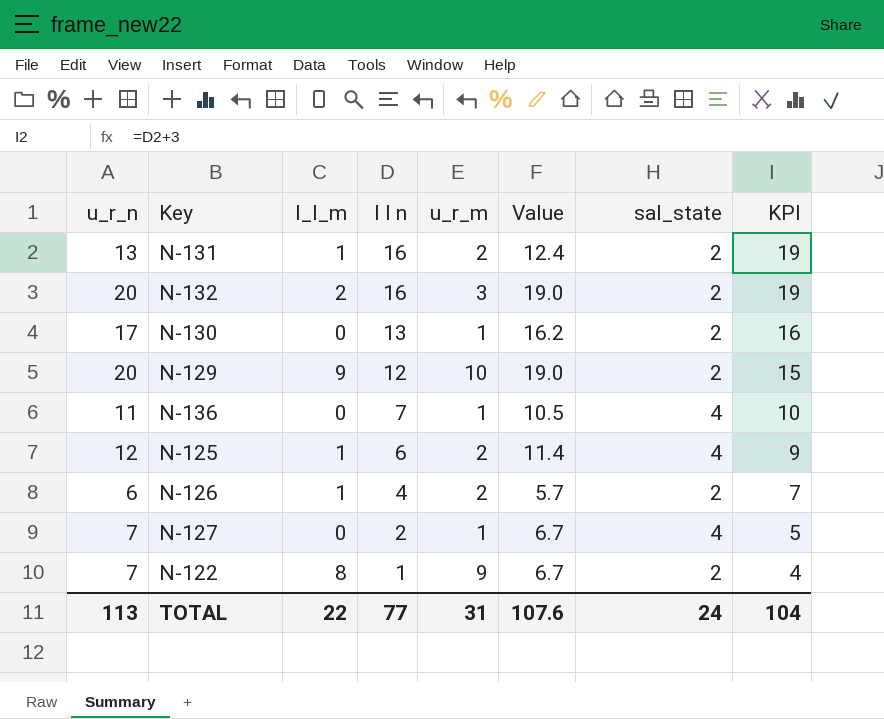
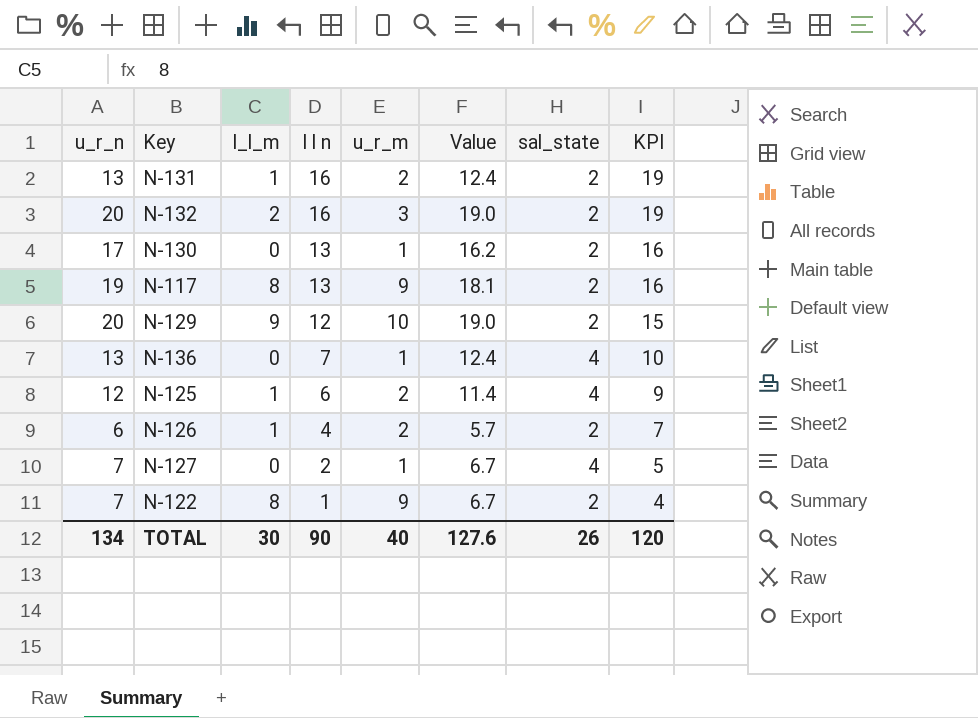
row N-117: none -> 19 | 8 | 13 | 9 | 18.1 | 2 | 16
N-136 | u_r_n: 11 -> 13
N-136 | Value: 10.5 -> 12.4
TOTAL | u_r_n: 113 -> 134
TOTAL | l_l_m: 22 -> 30
TOTAL | l l n: 77 -> 90
TOTAL | u_r_m: 31 -> 40
TOTAL | Value: 107.6 -> 127.6
TOTAL | sal_state: 24 -> 26
TOTAL | KPI: 104 -> 120

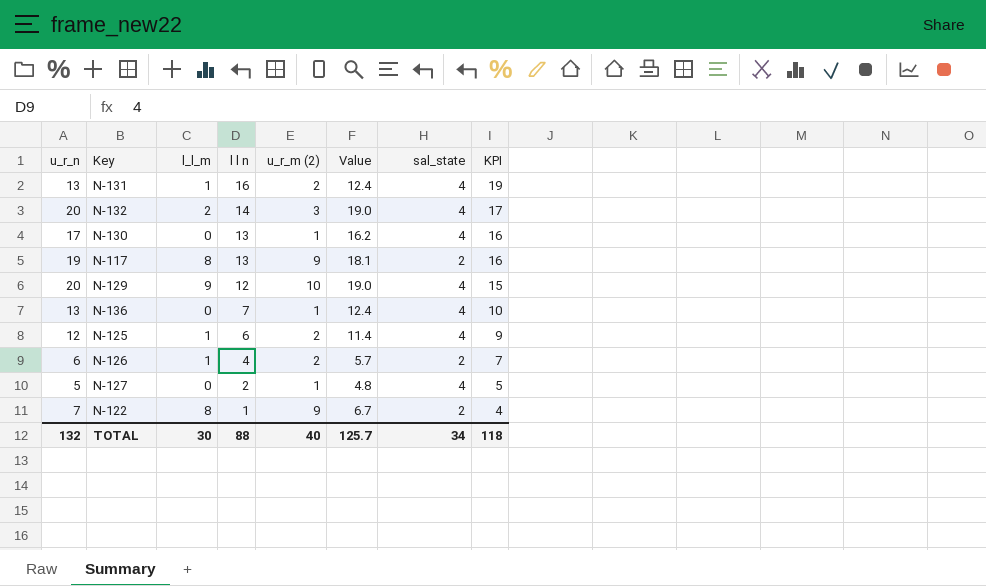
column name: u_r_m -> u_r_m (2)
N-131 | sal_state: 2 -> 4
N-132 | l l n: 16 -> 14
N-132 | sal_state: 2 -> 4
N-132 | KPI: 19 -> 17
N-130 | sal_state: 2 -> 4
N-129 | sal_state: 2 -> 4
N-127 | u_r_n: 7 -> 5
N-127 | Value: 6.7 -> 4.8
TOTAL | u_r_n: 134 -> 132
TOTAL | l l n: 90 -> 88
TOTAL | Value: 127.6 -> 125.7
TOTAL | sal_state: 26 -> 34
TOTAL | KPI: 120 -> 118

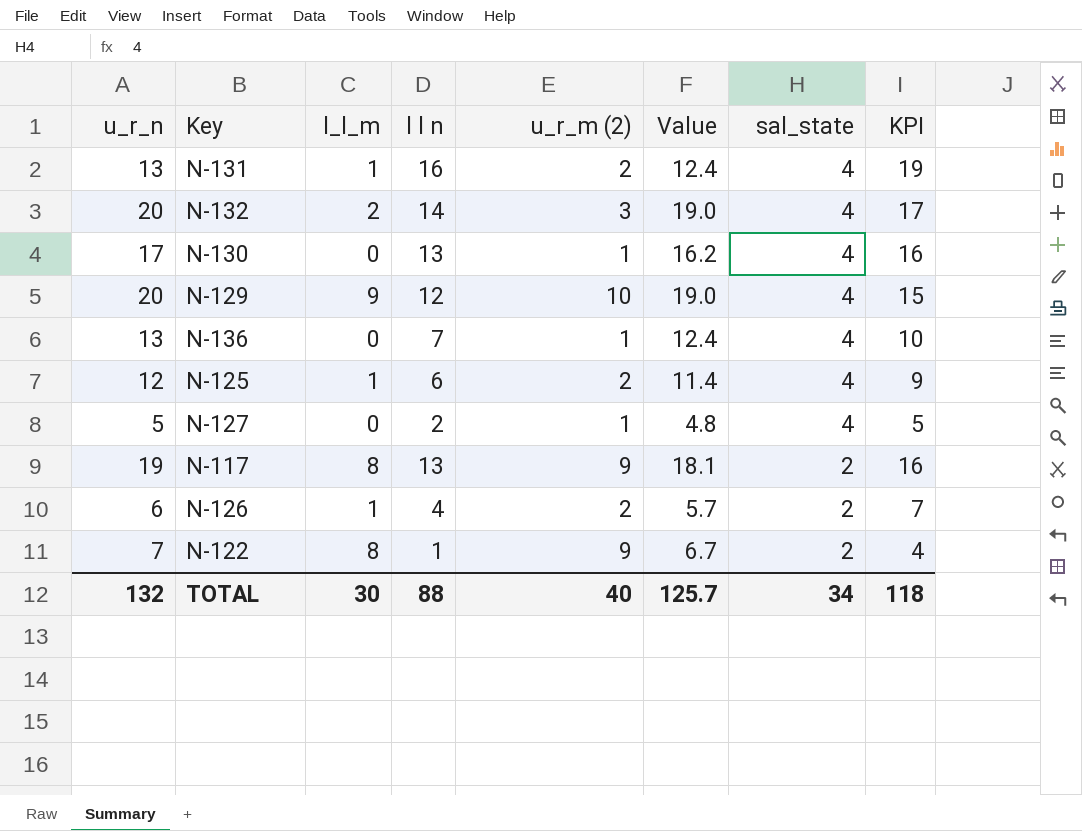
row order: l l n descending -> sal_state descending

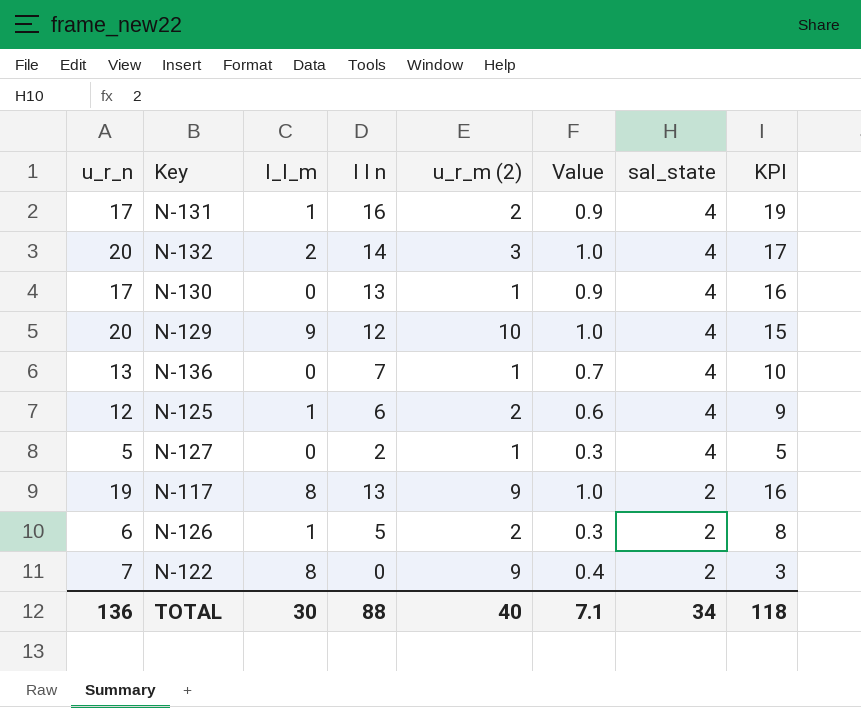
column Value | formula: [u_r_n] * 0.95 -> [u_r_n] * 0.05
N-131 | u_r_n: 13 -> 17
N-126 | l l n: 4 -> 5
N-126 | KPI: 7 -> 8
N-122 | l l n: 1 -> 0
N-122 | KPI: 4 -> 3
TOTAL | u_r_n: 132 -> 136
TOTAL | Value: 125.7 -> 7.1

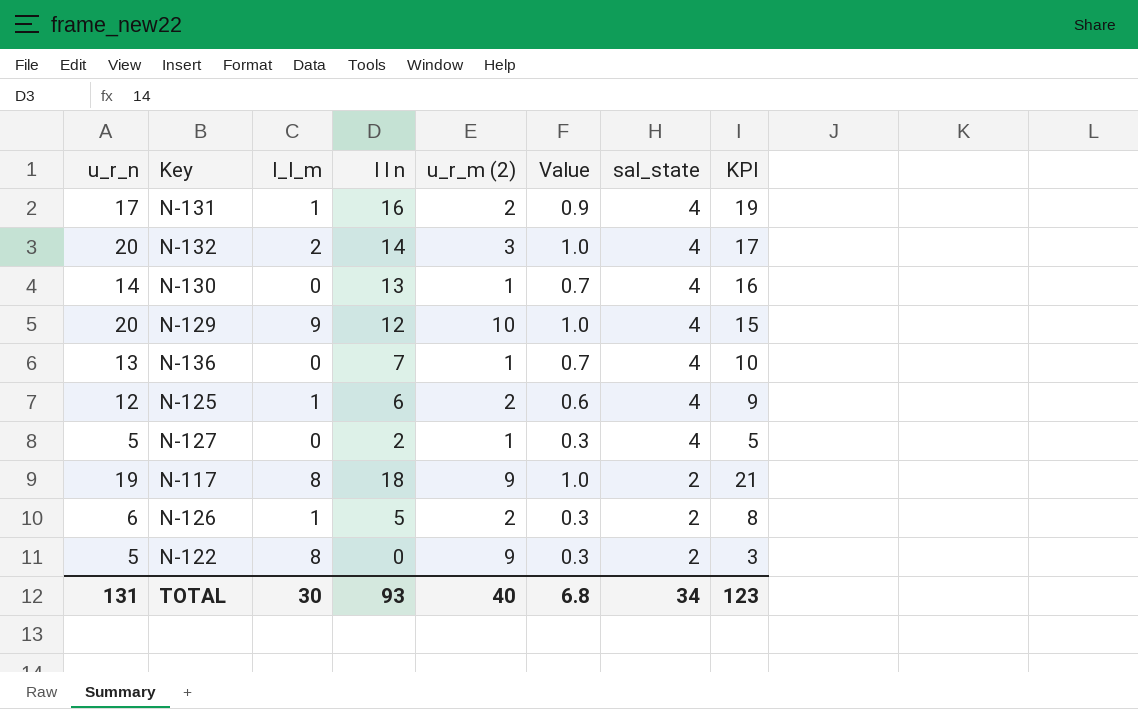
N-130 | u_r_n: 17 -> 14
N-130 | Value: 0.9 -> 0.7
N-117 | l l n: 13 -> 18
N-117 | KPI: 16 -> 21
N-122 | u_r_n: 7 -> 5
N-122 | Value: 0.4 -> 0.3
TOTAL | u_r_n: 136 -> 131
TOTAL | l l n: 88 -> 93
TOTAL | Value: 7.1 -> 6.8
TOTAL | KPI: 118 -> 123

